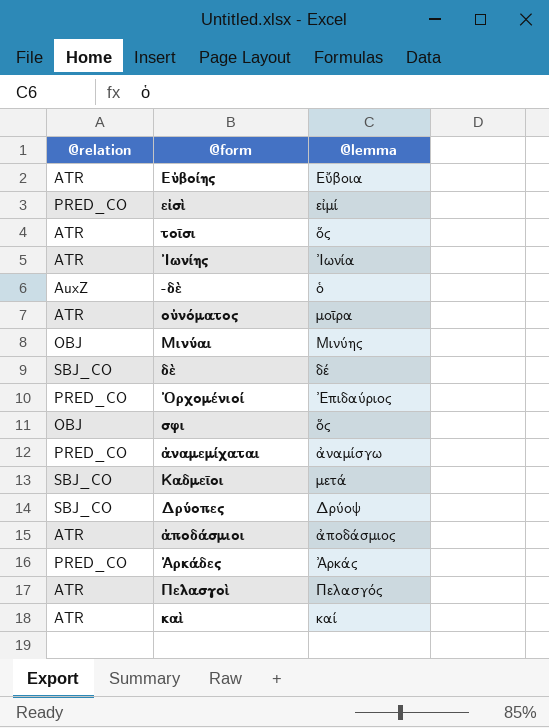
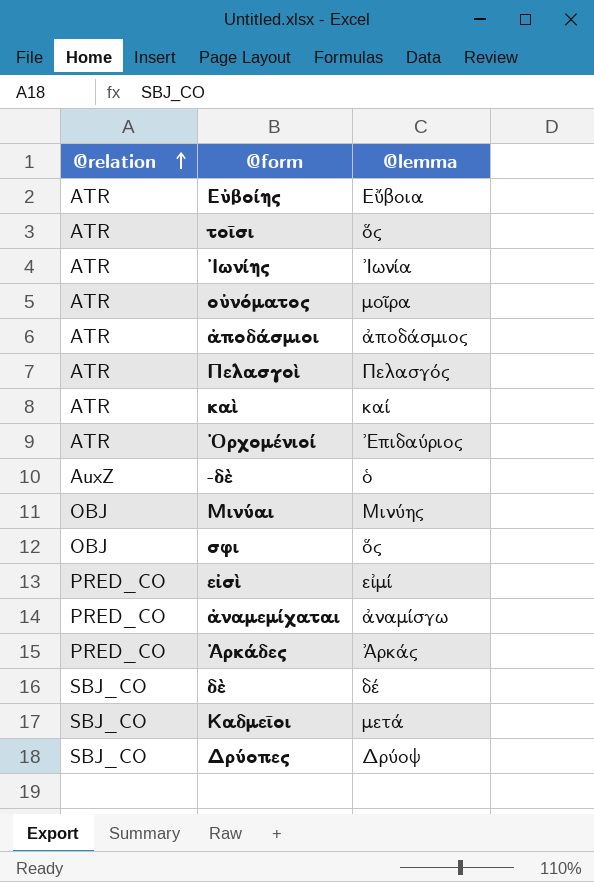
row order: none -> @relation ascending
Ὀρχομένιοί | @relation: PRED_CO -> ATR

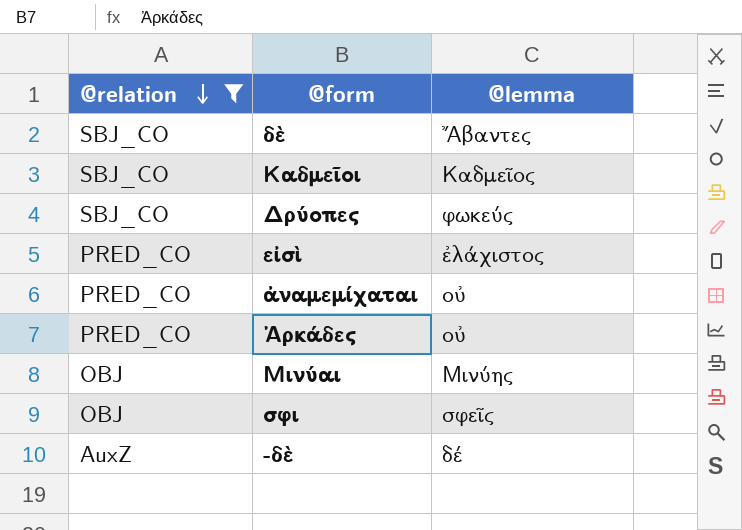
filter: none -> @relation != ATR
row order: @relation ascending -> @relation descending
δὲ | @lemma: δέ -> Ἄβαντες
Καδμεῖοι | @lemma: μετά -> Καδμεῖος
Δρύοπες | @lemma: Δρύοψ -> φωκεύς
εἰσὶ | @lemma: εἰμί -> ἐλάχιστος
ἀναμεμίχαται | @lemma: ἀναμίσγω -> οὐ
Ἀρκάδες | @lemma: Ἀρκάς -> οὐ
σφι | @lemma: ὅς -> σφεῖς
-δὲ | @lemma: ὁ -> δέ

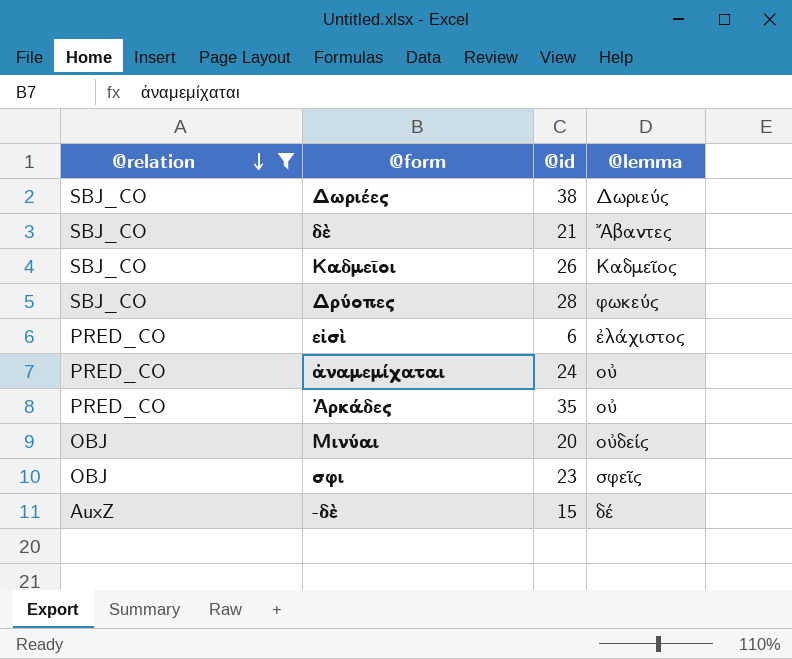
column @id | position: none -> 3
row Δωριέες: none -> SBJ_CO | 38 | Δωριεύς
Μινύαι | @lemma: Μινύης -> οὐδείς

